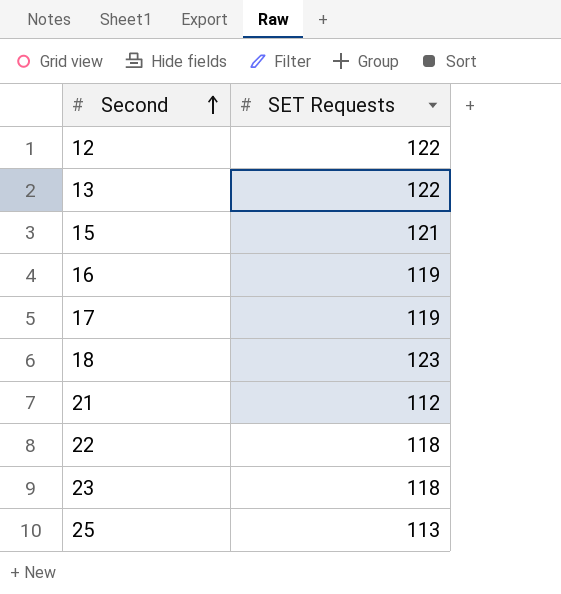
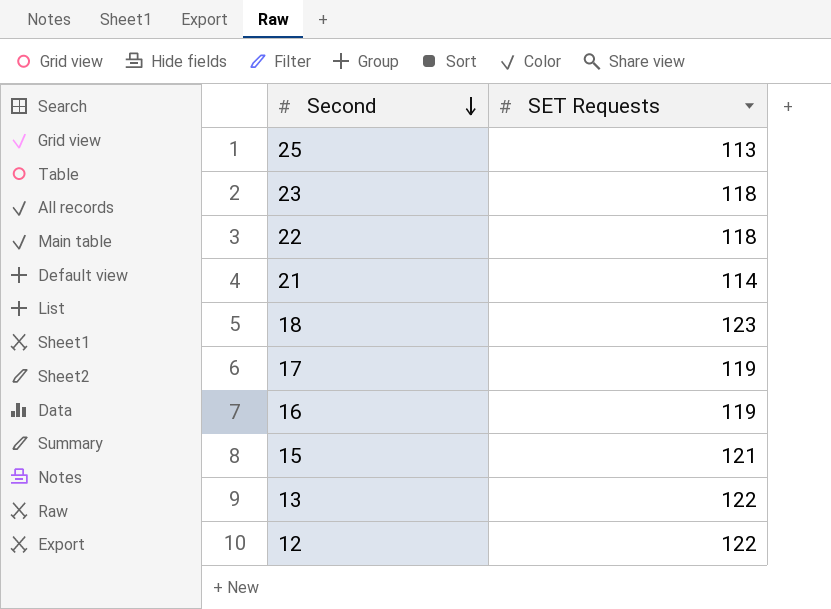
row order: Second ascending -> Second descending
21 | SET Requests: 112 -> 114

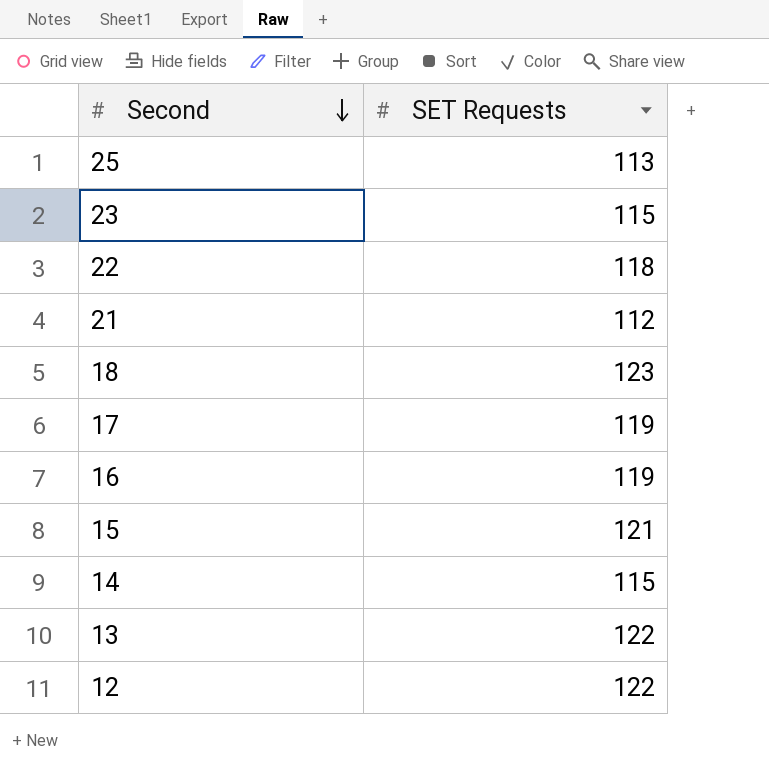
23 | SET Requests: 118 -> 115
21 | SET Requests: 114 -> 112
row 14: none -> 115

